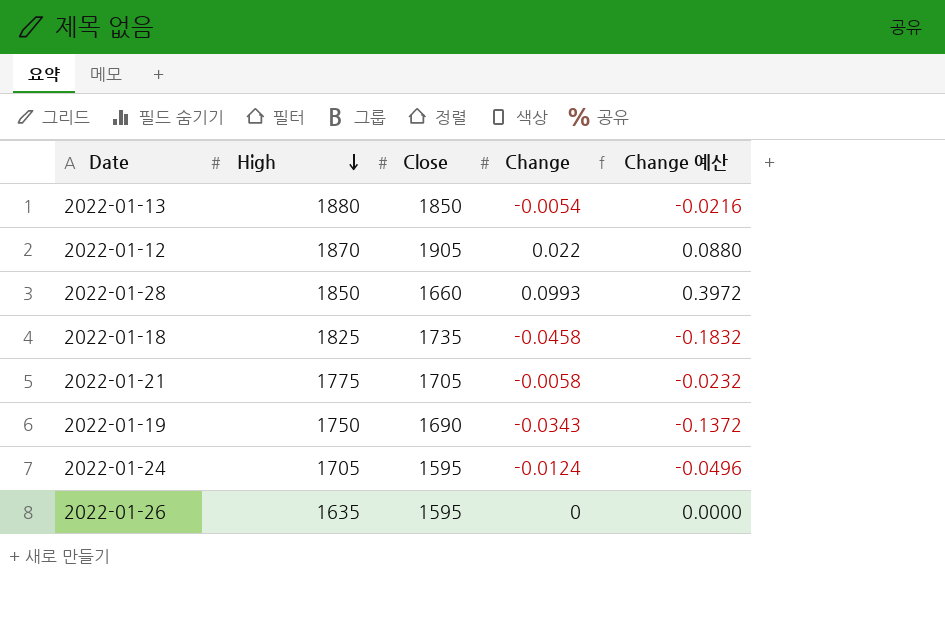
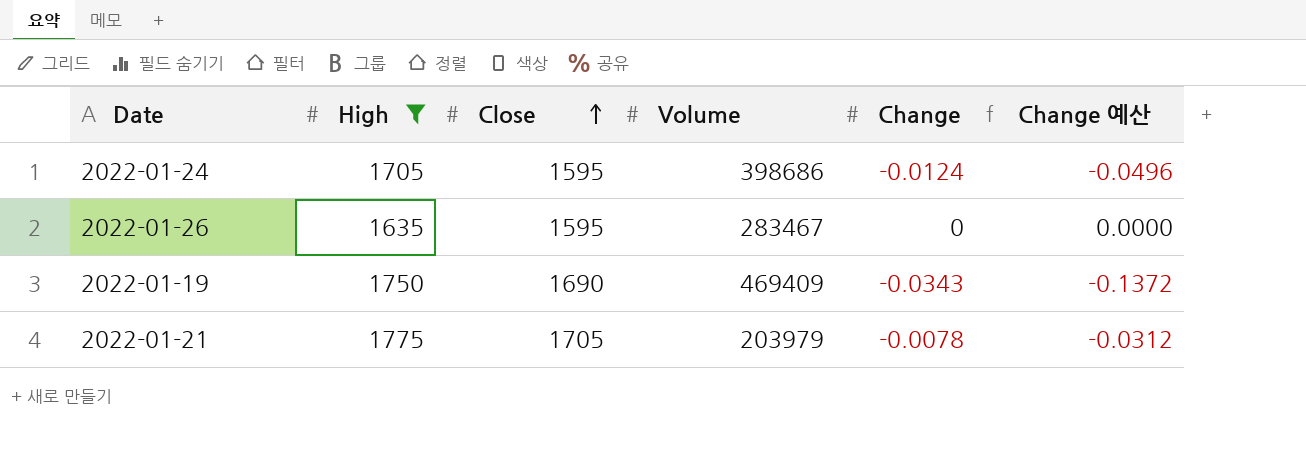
filter: none -> High <= 1775
row order: High descending -> Close ascending
column Volume | position: none -> 4
2022-01-21 | Change: -0.0058 -> -0.0078
2022-01-21 | Change 예산: -0.0232 -> -0.0312

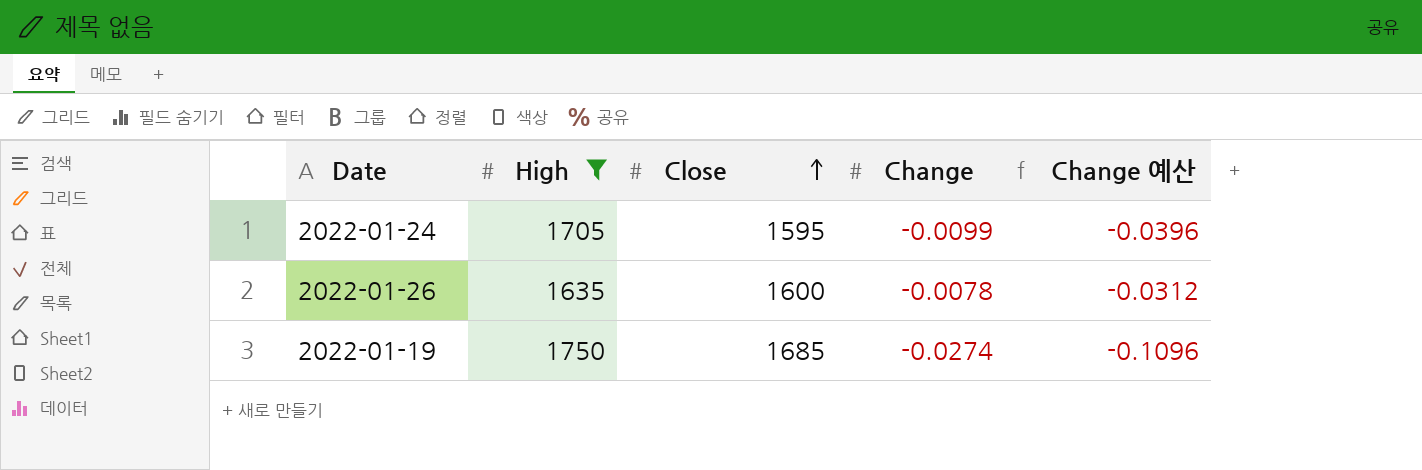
column Volume | position: 4 -> none
row 2022-01-21: 1775 | 1705 | 203979 | -0.0078 | -0.0312 -> none
2022-01-24 | Change: -0.0124 -> -0.0099
2022-01-24 | Change 예산: -0.0496 -> -0.0396
2022-01-26 | Close: 1595 -> 1600
2022-01-26 | Change: 0 -> -0.0078
2022-01-26 | Change 예산: 0.0000 -> -0.0312
2022-01-19 | Close: 1690 -> 1685
2022-01-19 | Change: -0.0343 -> -0.0274
2022-01-19 | Change 예산: -0.1372 -> -0.1096

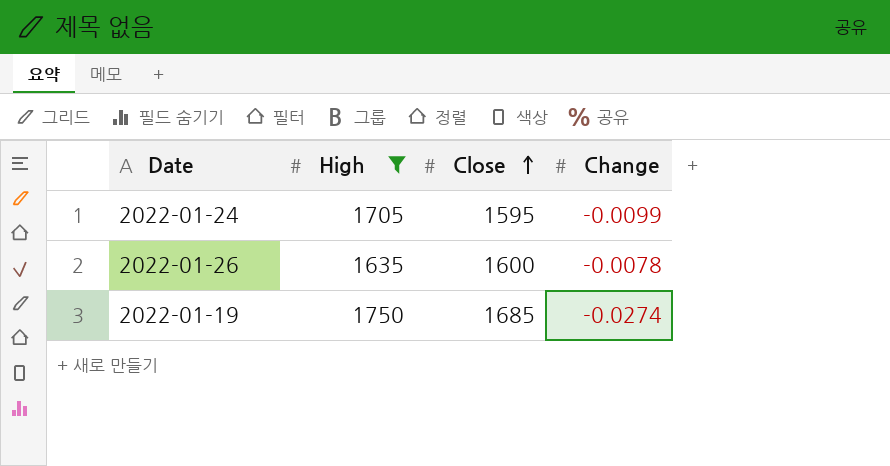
column Change 예산 | formula: [Change] * 4 -> none

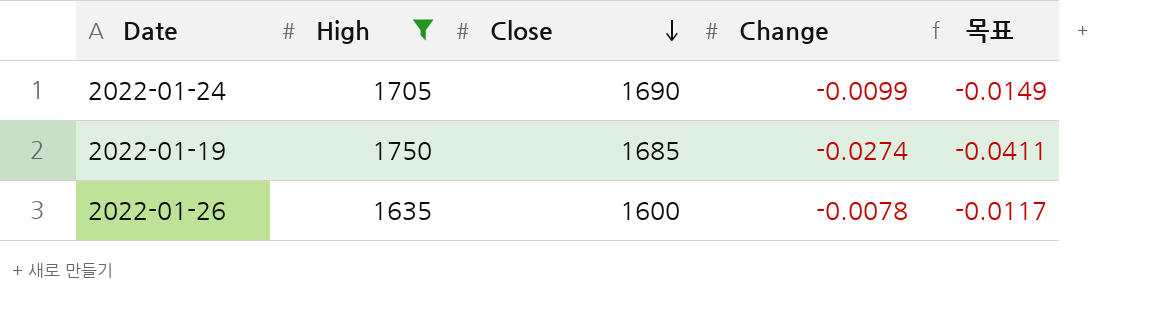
row order: Close ascending -> Close descending
column 목표 | formula: none -> [Change] * 1.5
2022-01-24 | Close: 1595 -> 1690

